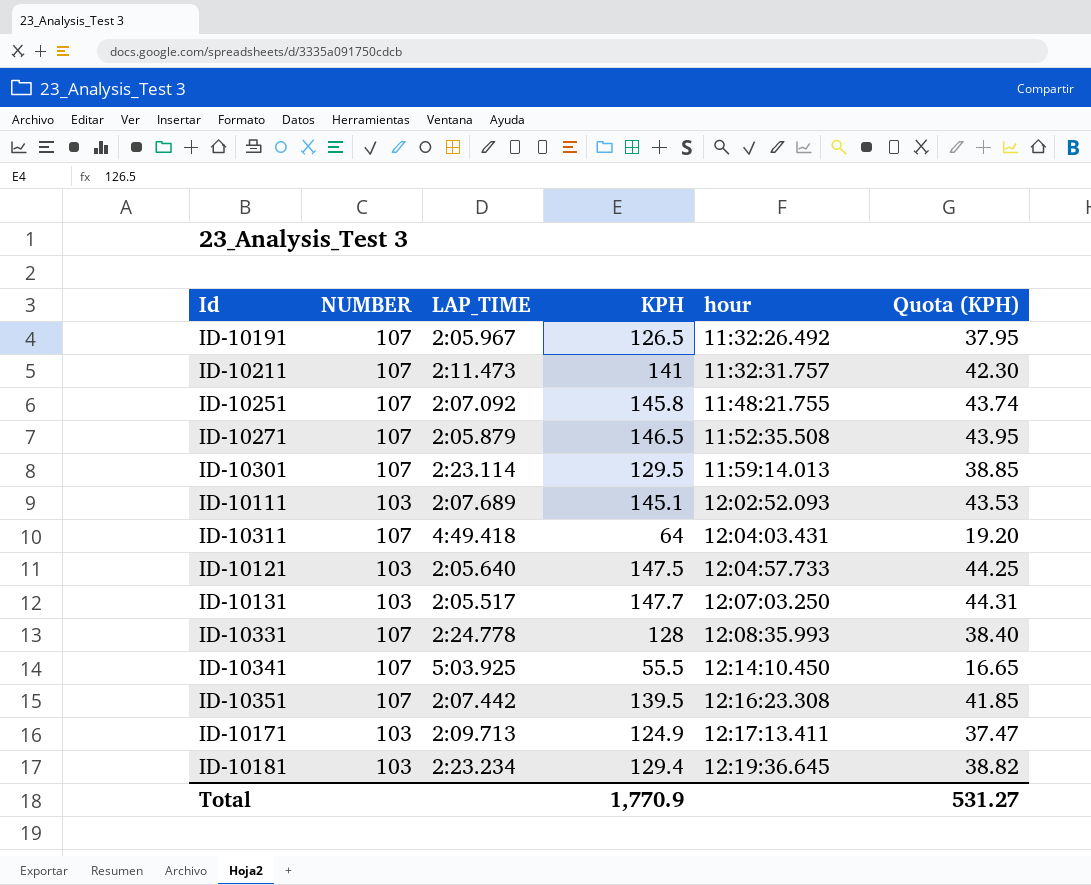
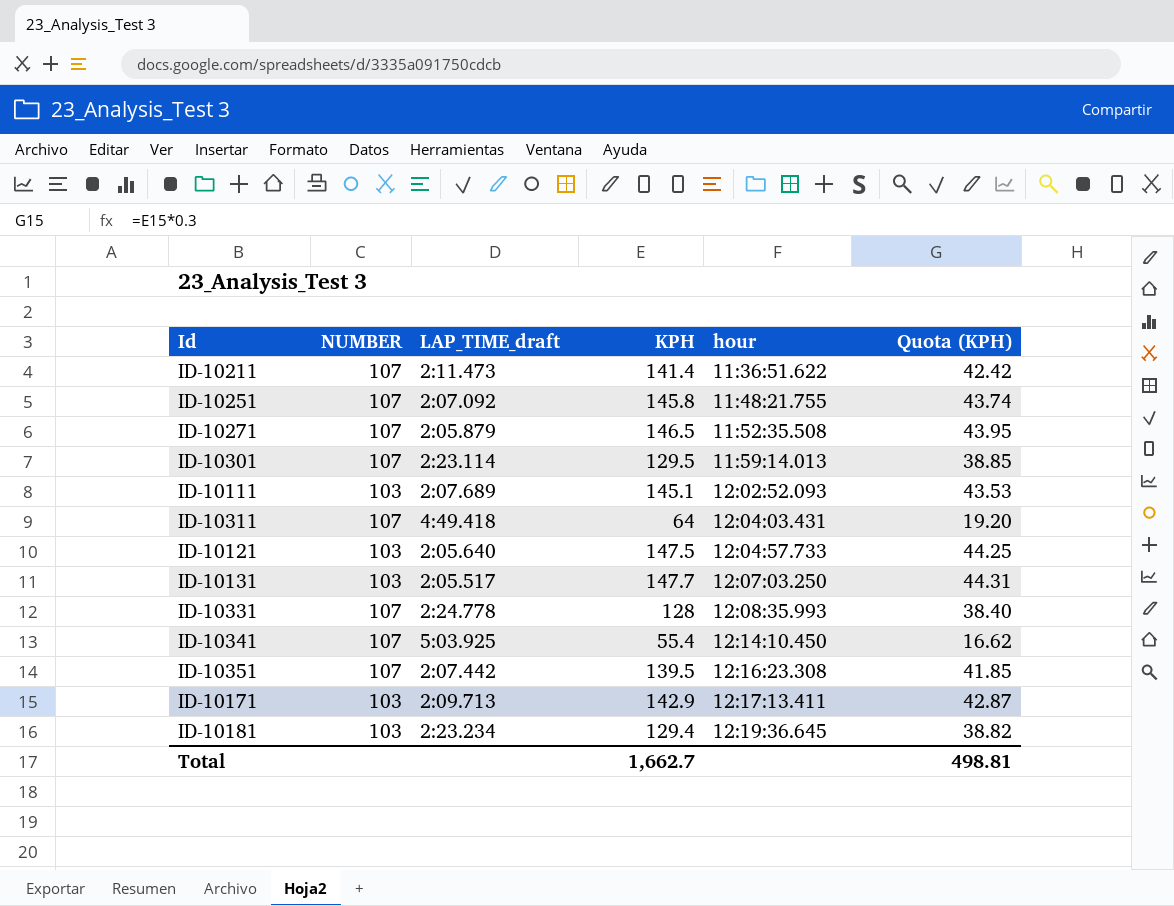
column name: LAP_TIME -> LAP_TIME_draft
row ID-10191: 107 | 2:05.967 | 126.5 | 11:32:26.492 | 37.95 -> none
ID-10211 | KPH: 141 -> 141.4
ID-10211 | hour: 11:32:31.757 -> 11:36:51.622
ID-10211 | Quota (KPH): 42.30 -> 42.42
ID-10341 | KPH: 55.5 -> 55.4
ID-10341 | Quota (KPH): 16.65 -> 16.62
ID-10171 | KPH: 124.9 -> 142.9
ID-10171 | Quota (KPH): 37.47 -> 42.87
Total | KPH: 1,770.9 -> 1,662.7
Total | Quota (KPH): 531.27 -> 498.81

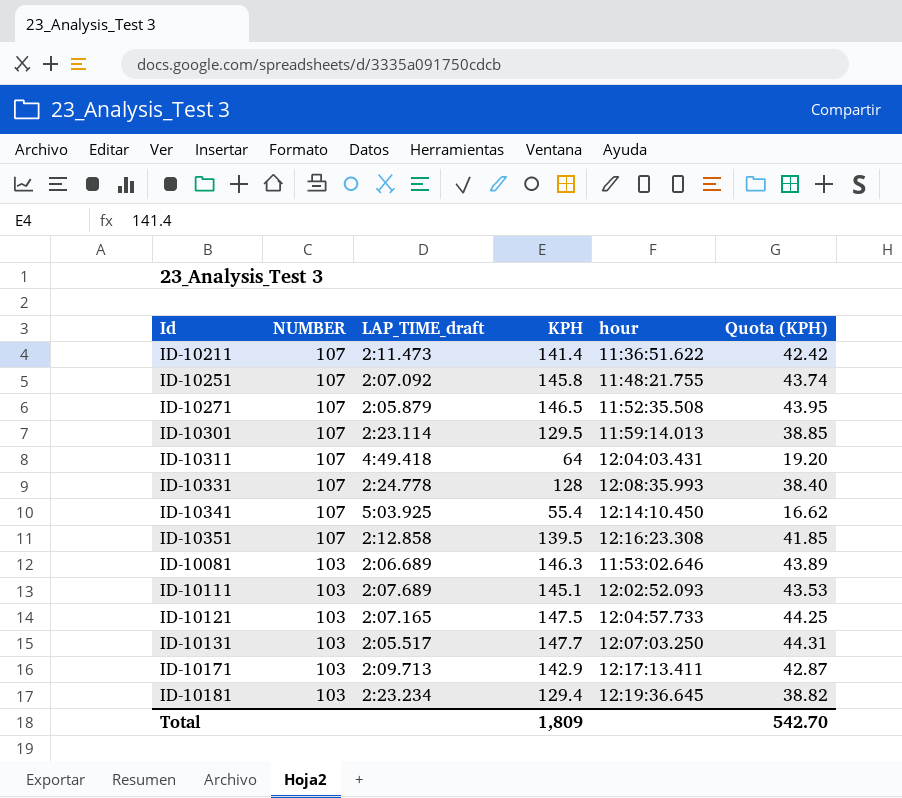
row order: hour ascending -> NUMBER descending
ID-10351 | LAP_TIME_draft: 2:07.442 -> 2:12.858
row ID-10081: none -> 103 | 2:06.689 | 146.3 | 11:53:02.646 | 43.89
ID-10121 | LAP_TIME_draft: 2:05.640 -> 2:07.165
Total | KPH: 1,662.7 -> 1,809
Total | Quota (KPH): 498.81 -> 542.70

